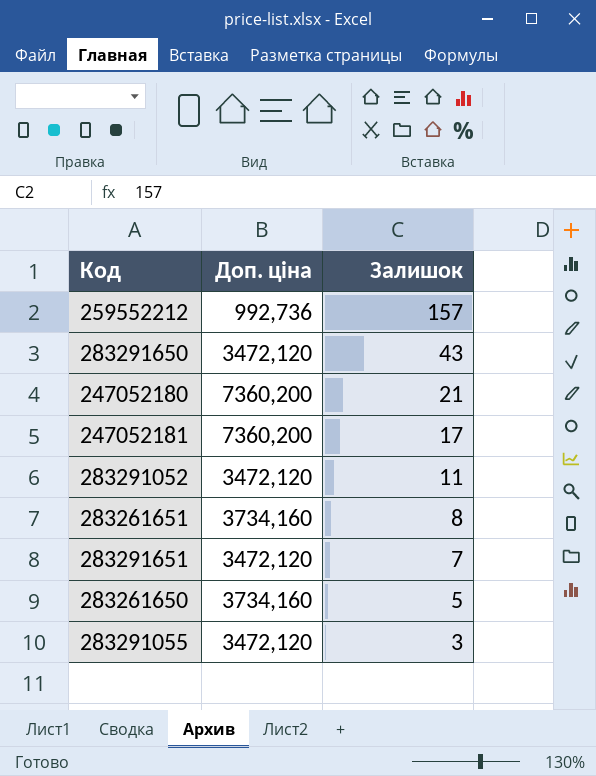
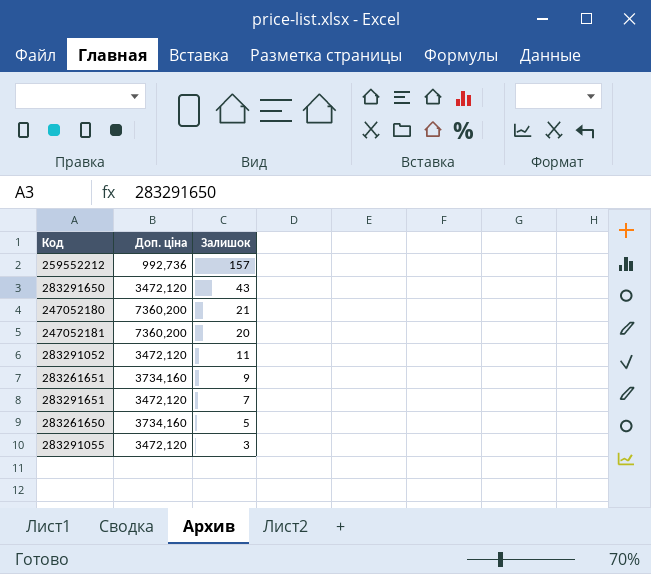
247052181 | Залишок: 17 -> 20
283261651 | Залишок: 8 -> 9

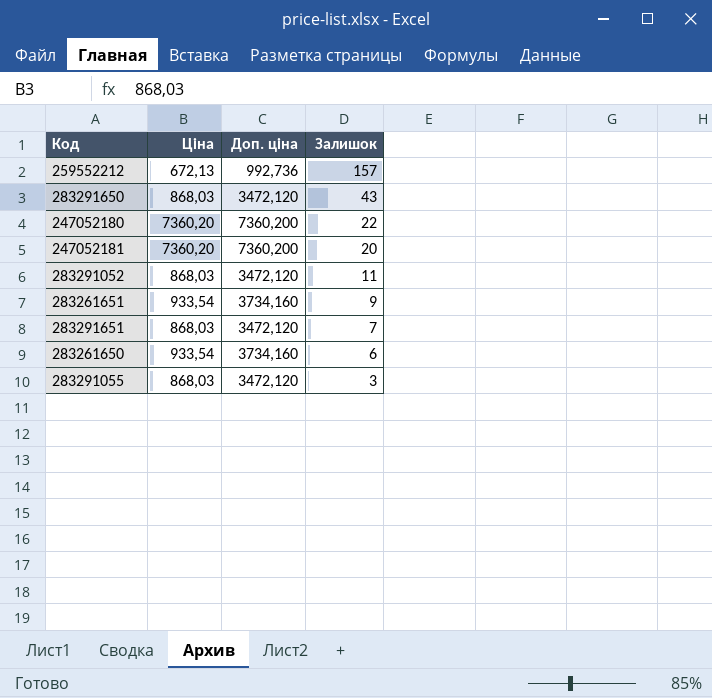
column Ціна | position: none -> 2
247052180 | Залишок: 21 -> 22
283261650 | Залишок: 5 -> 6

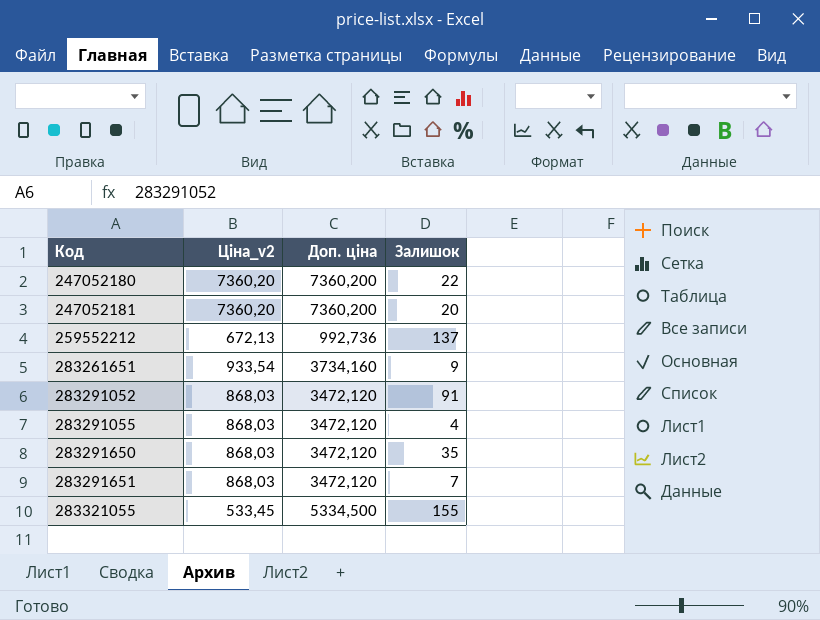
row order: Залишок descending -> Код ascending
column name: Ціна -> Ціна_v2
row 283261650: 933,54 | 3734,160 | 6 -> none
259552212 | Залишок: 157 -> 137
283291052 | Залишок: 11 -> 91
283291055 | Залишок: 3 -> 4
283291650 | Залишок: 43 -> 35
row 283321055: none -> 533,45 | 5334,500 | 155

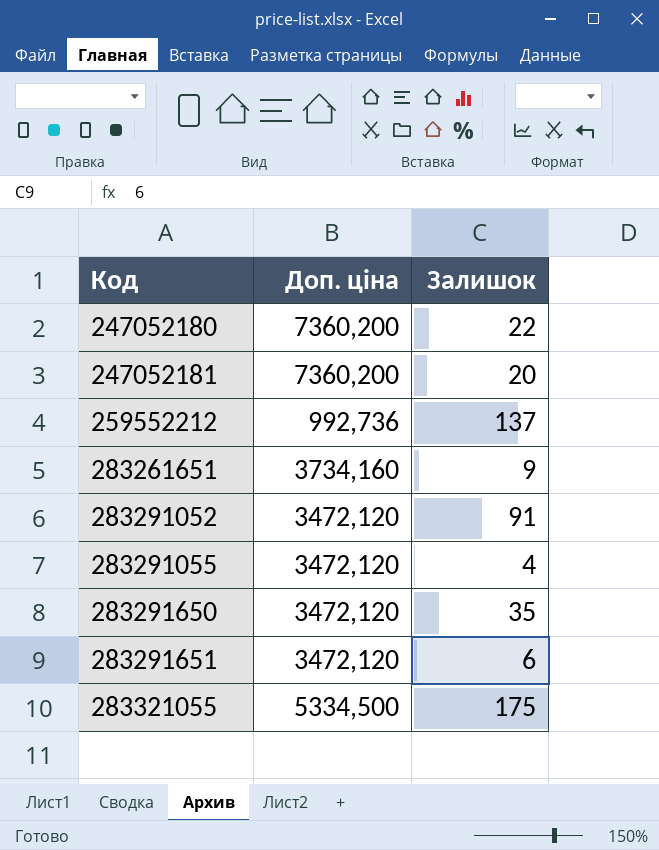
column Ціна_v2 | position: 2 -> none
283291651 | Залишок: 7 -> 6
283321055 | Залишок: 155 -> 175

